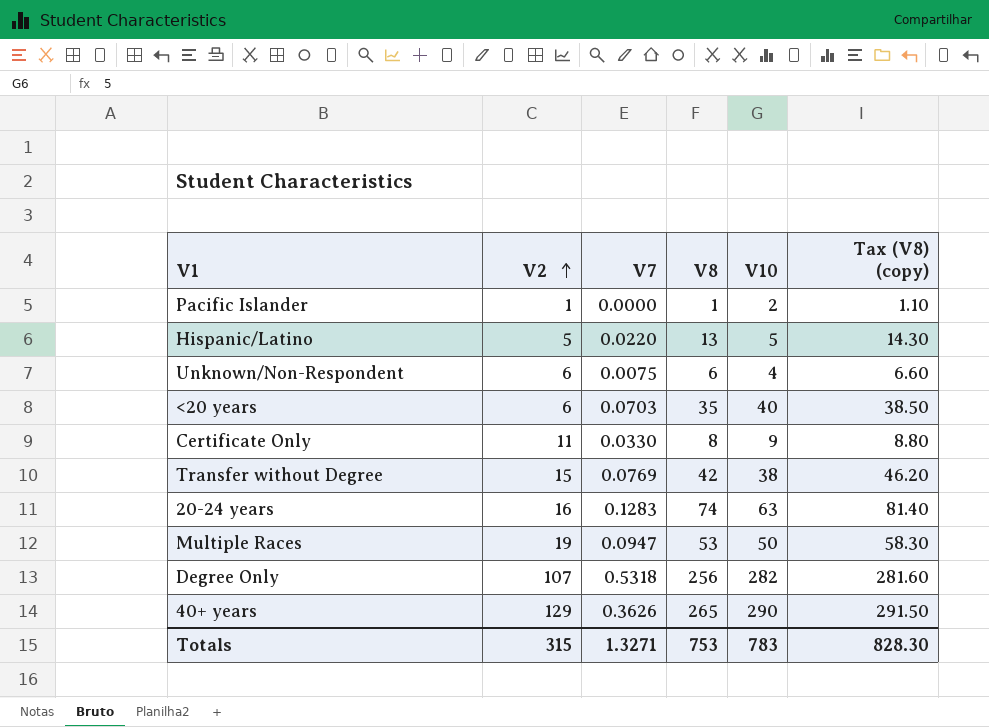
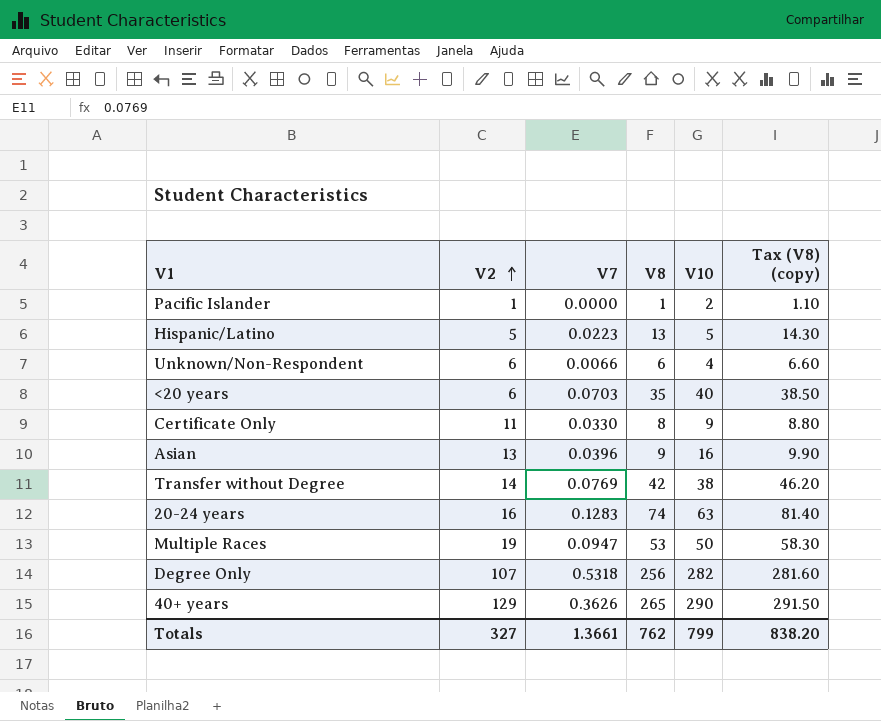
Hispanic/Latino | V7: 0.0220 -> 0.0223
Unknown/Non-Respondent | V7: 0.0075 -> 0.0066
row Asian: none -> 13 | 0.0396 | 9 | 16 | 9.90
Transfer without Degree | V2: 15 -> 14
Totals | V2: 315 -> 327
Totals | V7: 1.3271 -> 1.3661
Totals | V8: 753 -> 762
Totals | V10: 783 -> 799
Totals | Tax (V8) (copy): 828.30 -> 838.20

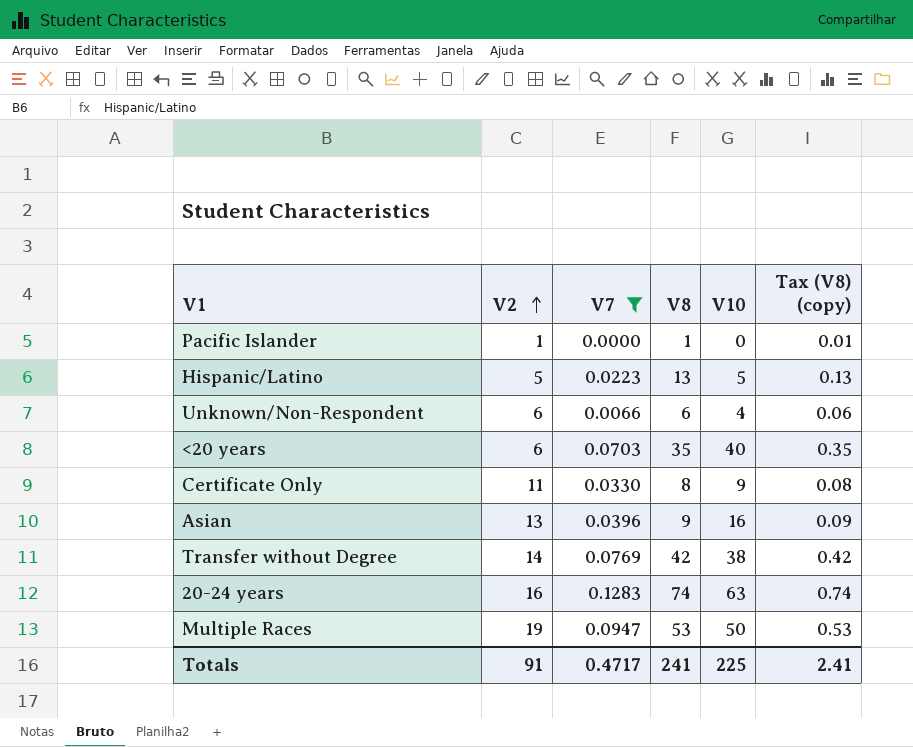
filter: none -> V7 <= 0.1283
column Tax (V8) (copy) | formula: [V8] * 1.1 -> [V8] * 0.01
Pacific Islander | V10: 2 -> 0
Totals | V2: 327 -> 91
Totals | V7: 1.3661 -> 0.4717
Totals | V8: 762 -> 241
Totals | V10: 799 -> 225
Totals | Tax (V8) (copy): 838.20 -> 2.41

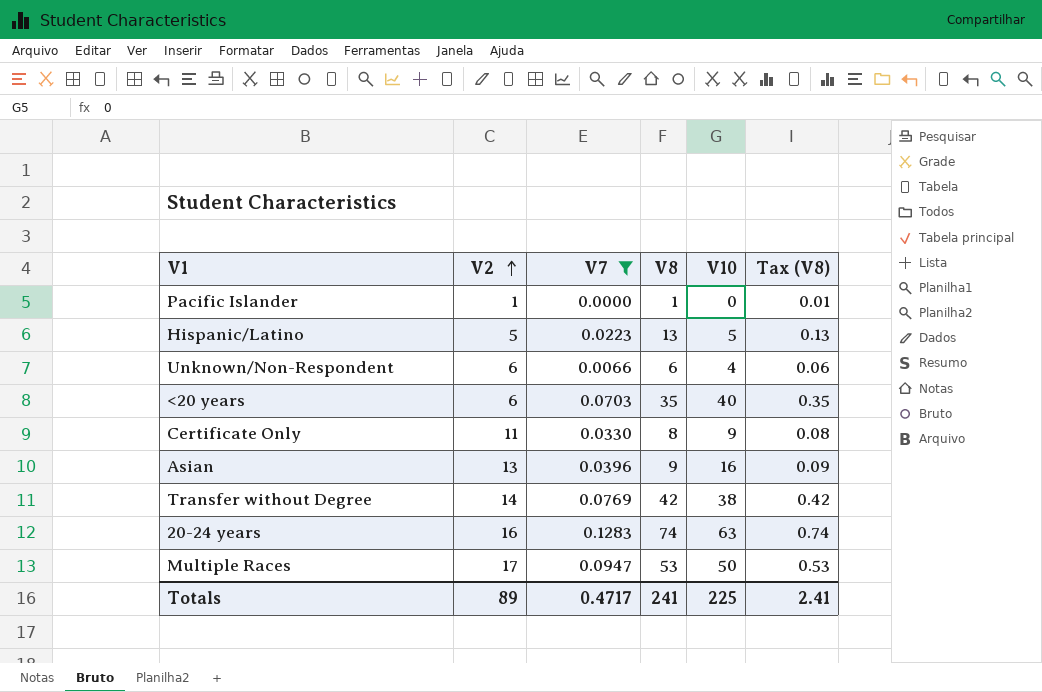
column name: Tax (V8) (copy) -> Tax (V8)
Multiple Races | V2: 19 -> 17
Totals | V2: 91 -> 89

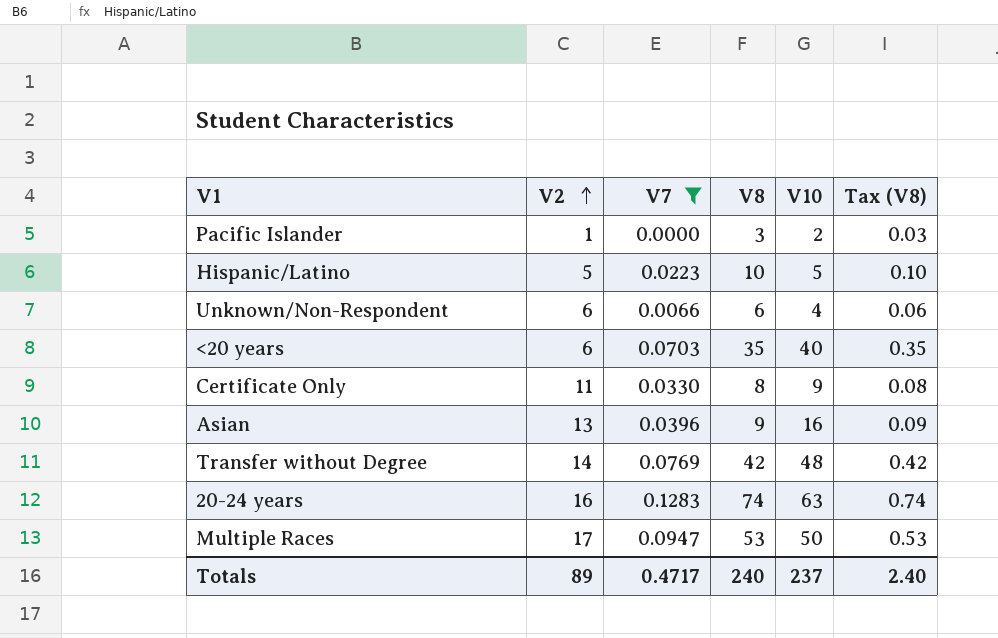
Pacific Islander | V8: 1 -> 3
Pacific Islander | V10: 0 -> 2
Pacific Islander | Tax (V8): 0.01 -> 0.03
Hispanic/Latino | V8: 13 -> 10
Hispanic/Latino | Tax (V8): 0.13 -> 0.10
Transfer without Degree | V10: 38 -> 48
Totals | V8: 241 -> 240
Totals | V10: 225 -> 237
Totals | Tax (V8): 2.41 -> 2.40

